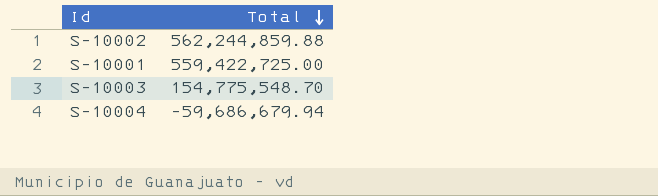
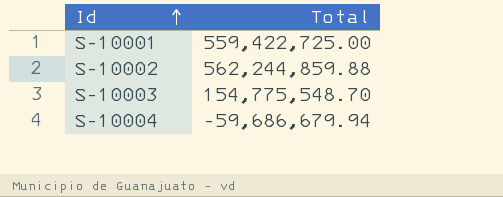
row order: Total descending -> Id ascending

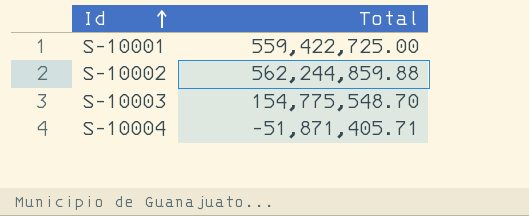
S-10004 | Total: -59,686,679.94 -> -51,871,405.71

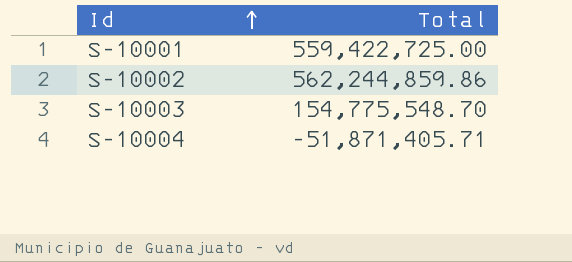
S-10002 | Total: 562,244,859.88 -> 562,244,859.86

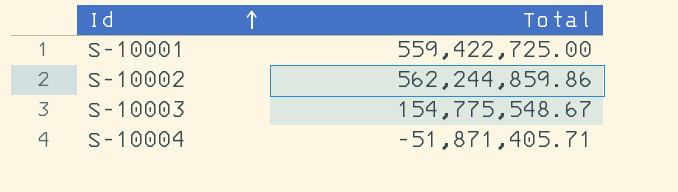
S-10003 | Total: 154,775,548.70 -> 154,775,548.67

